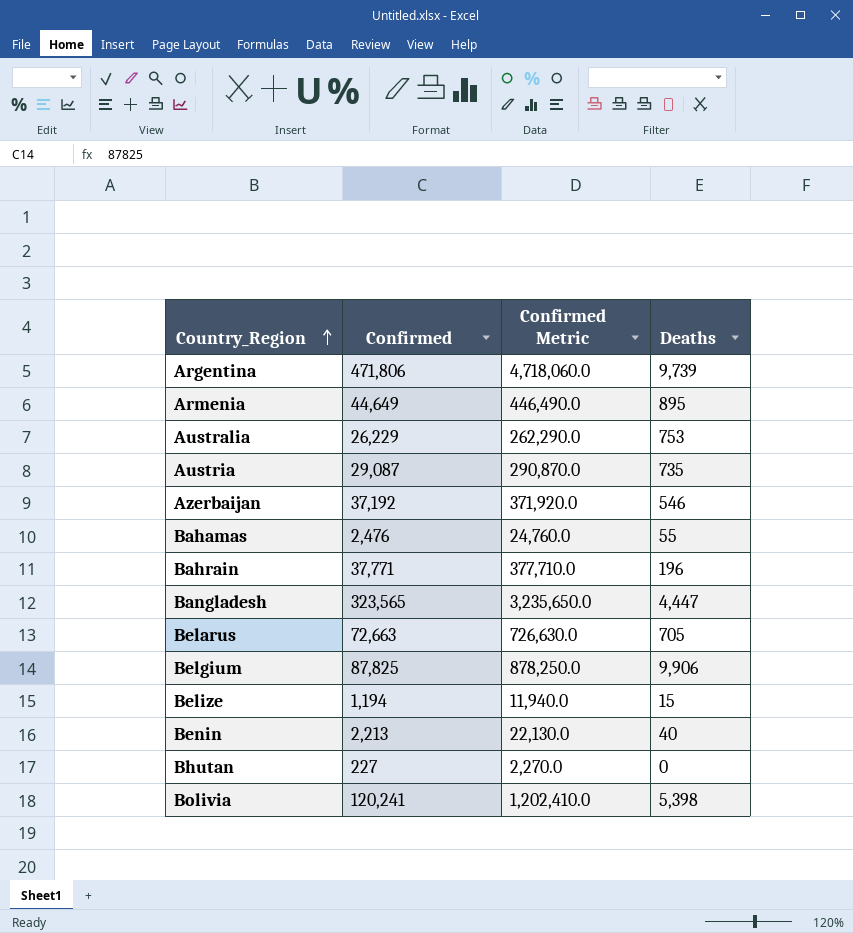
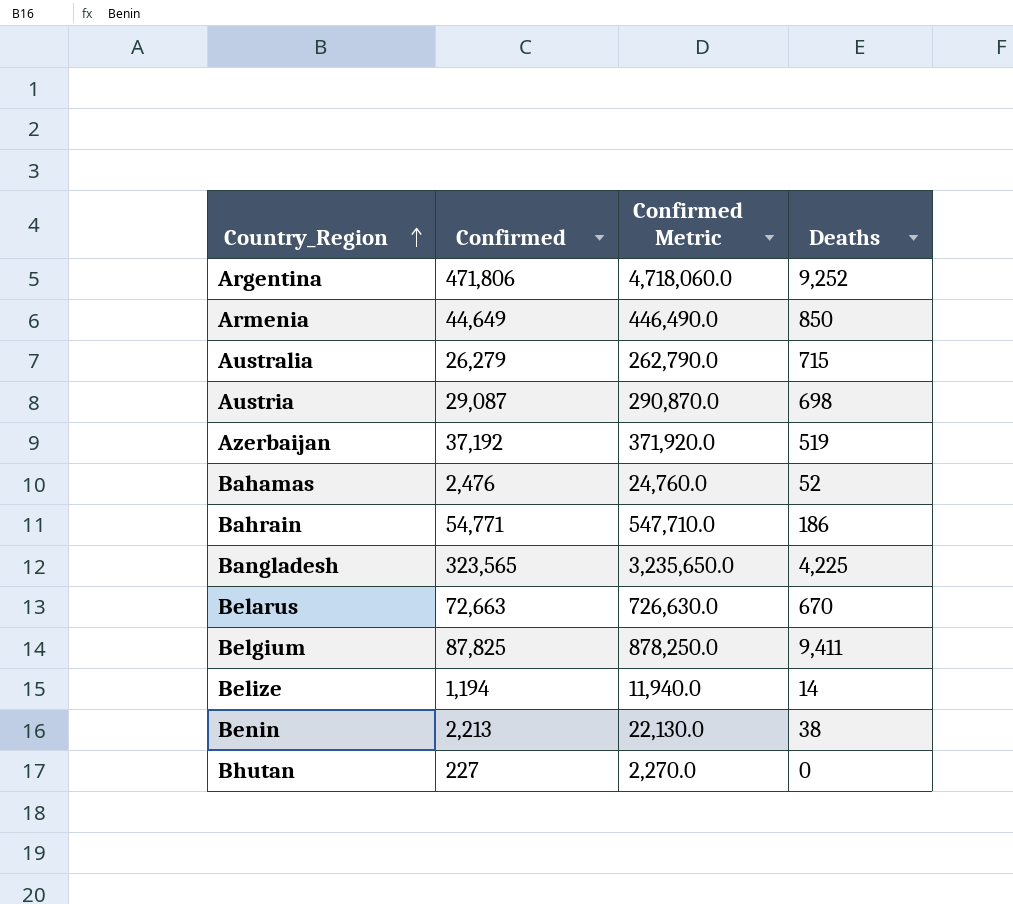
row Bolivia: 120,241 | 1,202,410.0 | 5,398 -> none
Argentina | Deaths: 9,739 -> 9,252
Armenia | Deaths: 895 -> 850
Australia | Confirmed: 26,229 -> 26,279
Australia | Confirmed Metric: 262,290.0 -> 262,790.0
Australia | Deaths: 753 -> 715
Austria | Deaths: 735 -> 698
Azerbaijan | Deaths: 546 -> 519
Bahamas | Deaths: 55 -> 52
Bahrain | Confirmed: 37,771 -> 54,771
Bahrain | Confirmed Metric: 377,710.0 -> 547,710.0
Bahrain | Deaths: 196 -> 186
Bangladesh | Deaths: 4,447 -> 4,225
Belarus | Deaths: 705 -> 670
Belgium | Deaths: 9,906 -> 9,411
Belize | Deaths: 15 -> 14
Benin | Deaths: 40 -> 38

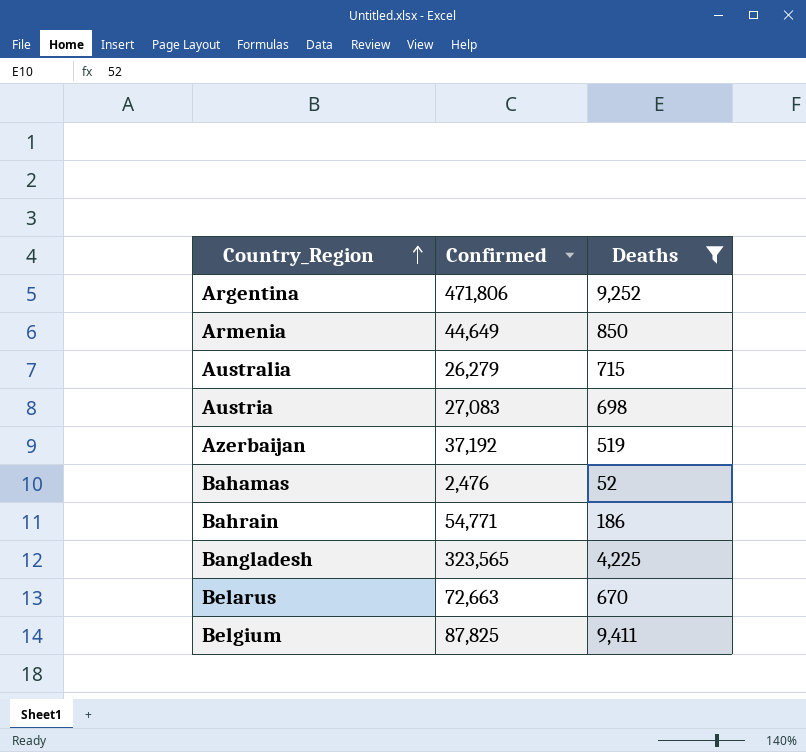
filter: none -> Deaths >= 52
column Confirmed Metric | formula: [Confirmed] * 10 -> none
Austria | Confirmed: 29,087 -> 27,083

